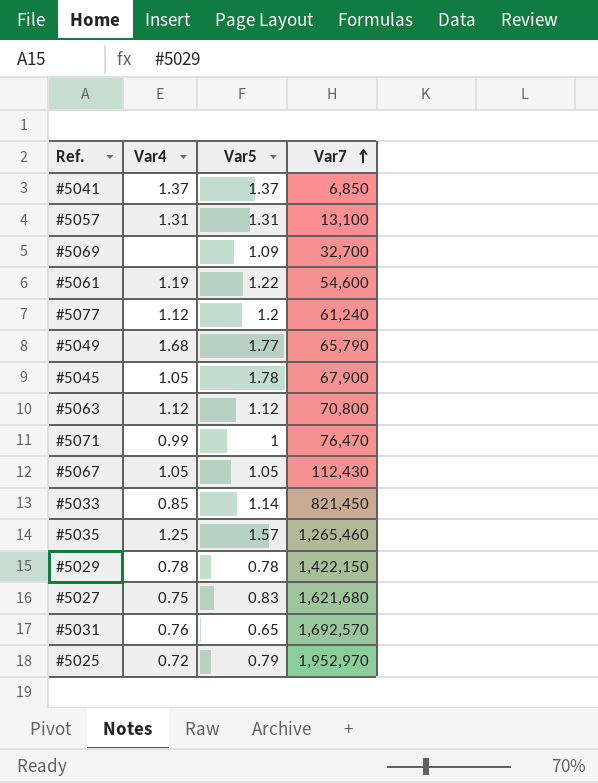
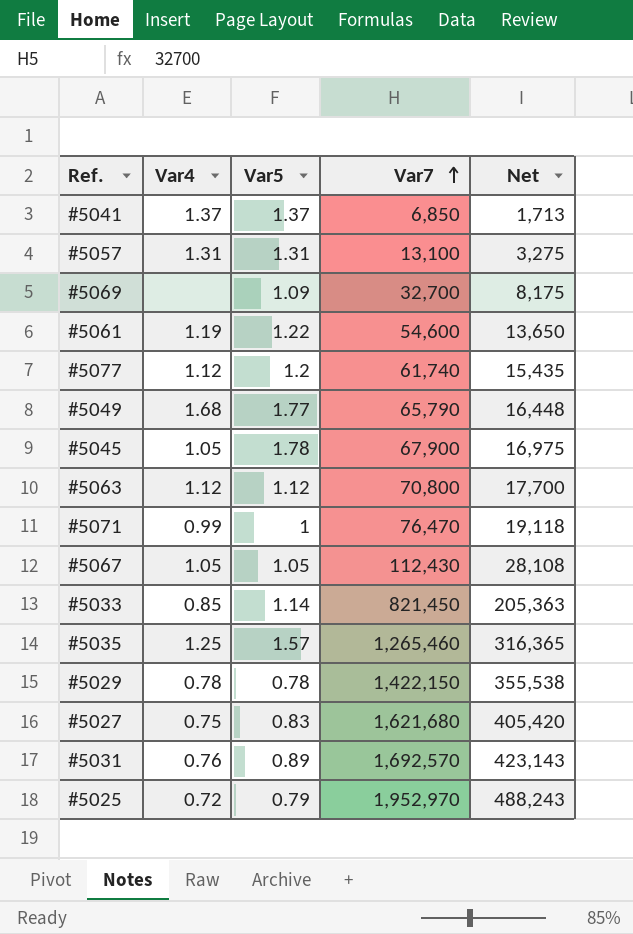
column Net | formula: none -> [Var7] * 0.25
#5077 | Var7: 61,240 -> 61,740
#5031 | Var5: 0.65 -> 0.89

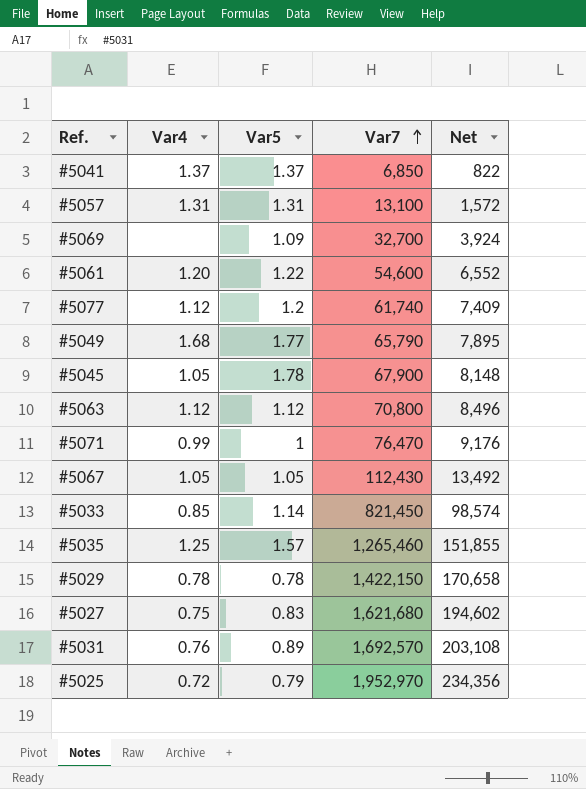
column Net | formula: [Var7] * 0.25 -> [Var7] * 0.12
#5061 | Var4: 1.19 -> 1.20

